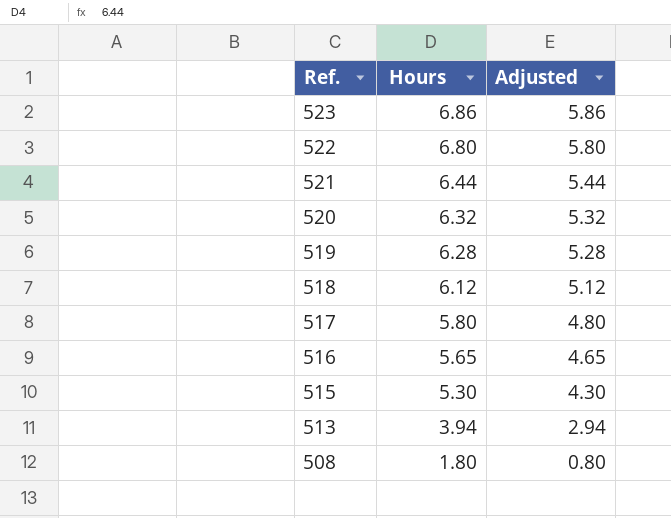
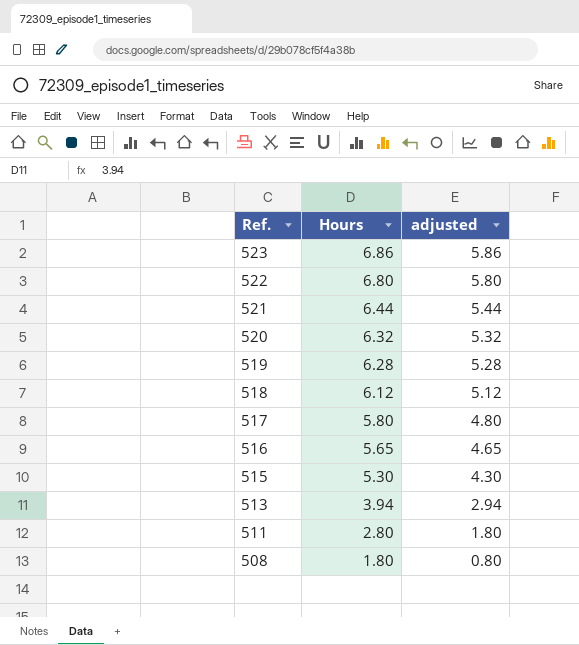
column name: Adjusted -> adjusted
row 511: none -> 2.80 | 1.80

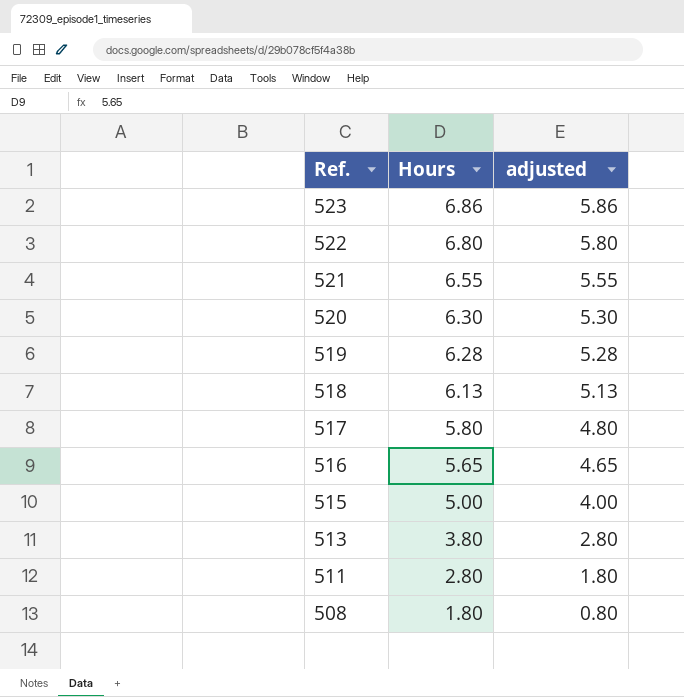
521 | Hours: 6.44 -> 6.55
521 | adjusted: 5.44 -> 5.55
520 | Hours: 6.32 -> 6.30
520 | adjusted: 5.32 -> 5.30
518 | Hours: 6.12 -> 6.13
518 | adjusted: 5.12 -> 5.13
515 | Hours: 5.30 -> 5.00
515 | adjusted: 4.30 -> 4.00
513 | Hours: 3.94 -> 3.80
513 | adjusted: 2.94 -> 2.80

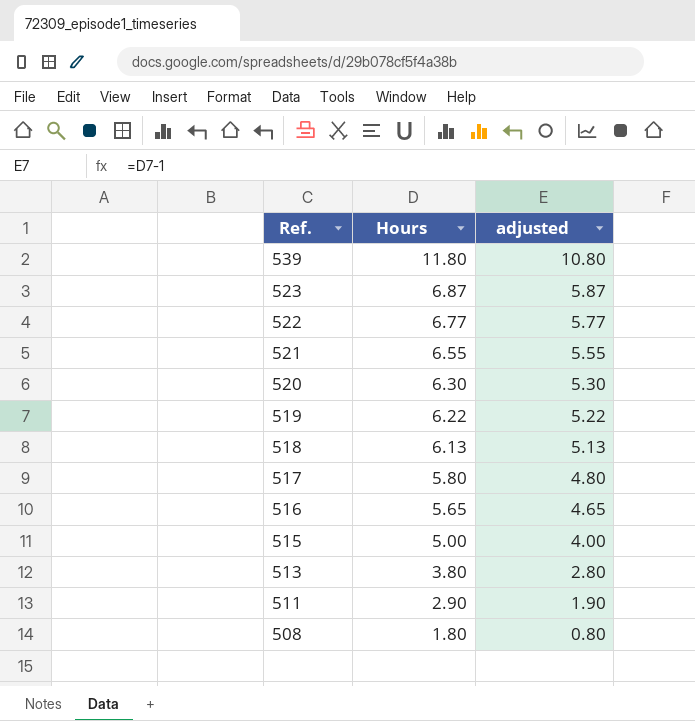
row 539: none -> 11.80 | 10.80
523 | Hours: 6.86 -> 6.87
523 | adjusted: 5.86 -> 5.87
522 | Hours: 6.80 -> 6.77
522 | adjusted: 5.80 -> 5.77
519 | Hours: 6.28 -> 6.22
519 | adjusted: 5.28 -> 5.22
511 | Hours: 2.80 -> 2.90
511 | adjusted: 1.80 -> 1.90

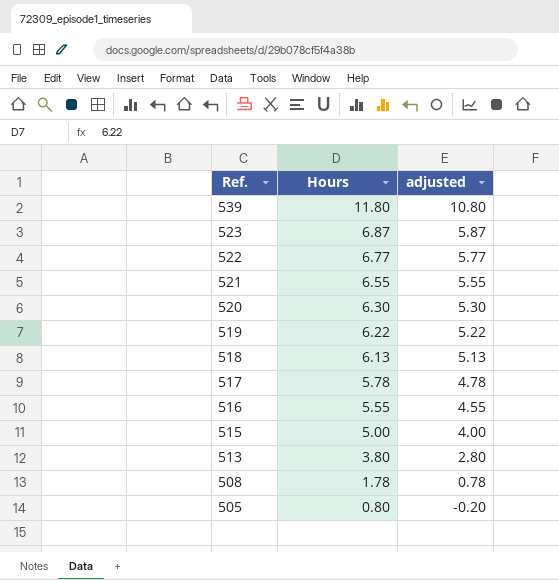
row 511: 2.90 | 1.90 -> none
517 | Hours: 5.80 -> 5.78
517 | adjusted: 4.80 -> 4.78
516 | Hours: 5.65 -> 5.55
516 | adjusted: 4.65 -> 4.55
508 | Hours: 1.80 -> 1.78
508 | adjusted: 0.80 -> 0.78
row 505: none -> 0.80 | -0.20

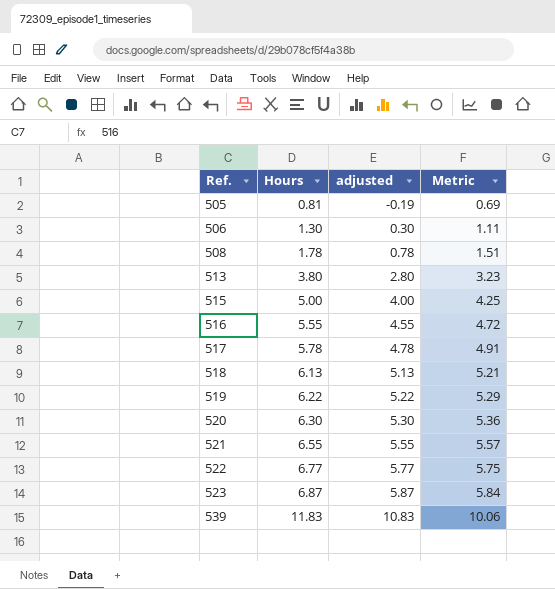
row order: Ref. descending -> Ref. ascending
column Metric | formula: none -> [Hours] * 0.85
505 | Hours: 0.80 -> 0.81
505 | adjusted: -0.20 -> -0.19
row 506: none -> 1.30 | 0.30 | 1.11
539 | Hours: 11.80 -> 11.83
539 | adjusted: 10.80 -> 10.83

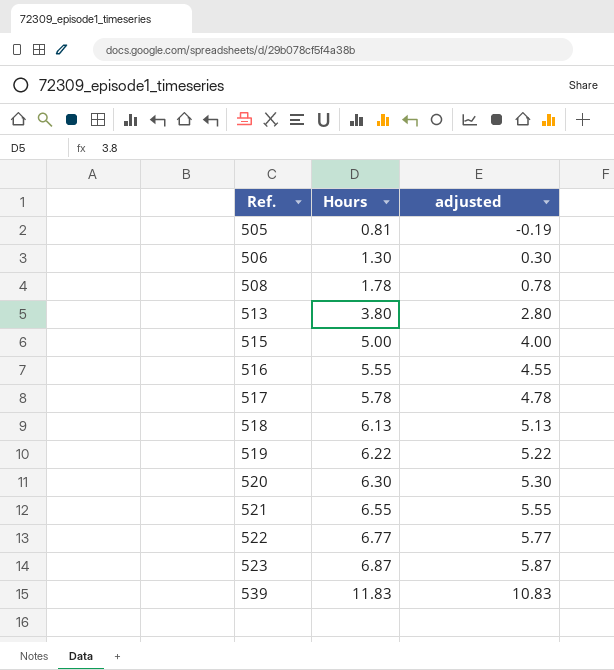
column Metric | formula: [Hours] * 0.85 -> none

